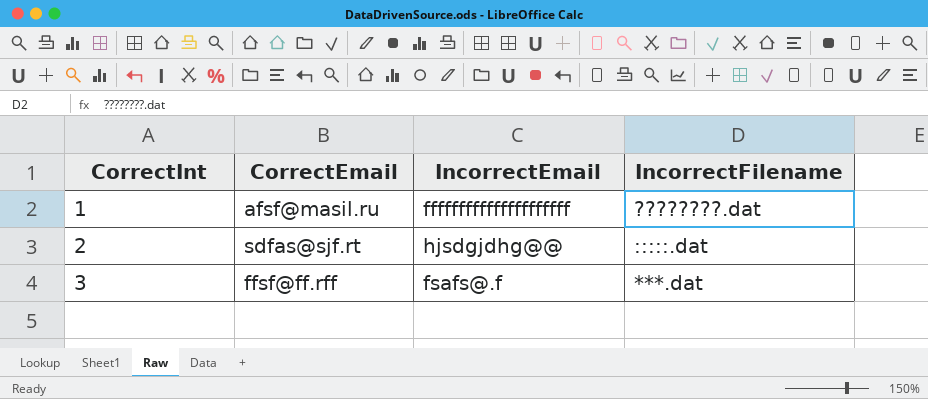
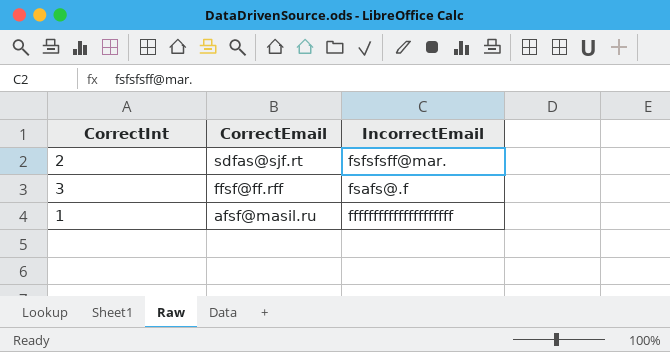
row order: CorrectInt ascending -> CorrectEmail descending
column IncorrectFilename | position: 4 -> none
2 | IncorrectEmail: hjsdgjdhg@@ -> fsfsfsff@mar.

